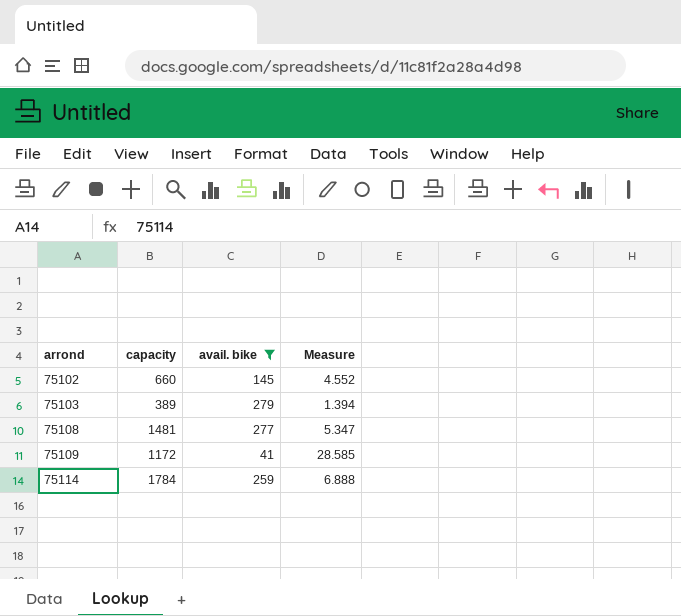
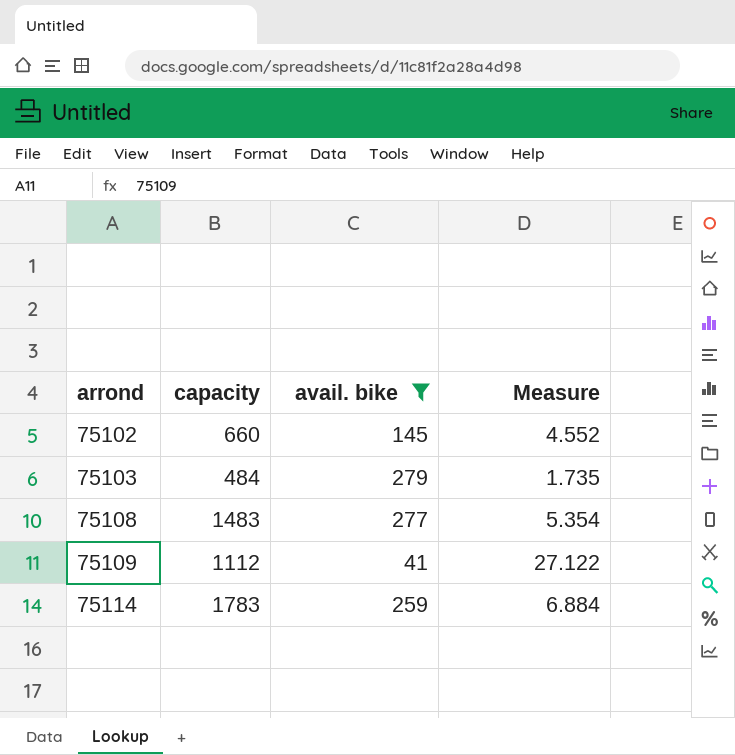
75103 | capacity: 389 -> 484
75103 | Measure: 1.394 -> 1.735
75108 | capacity: 1481 -> 1483
75108 | Measure: 5.347 -> 5.354
75109 | capacity: 1172 -> 1112
75109 | Measure: 28.585 -> 27.122
75114 | capacity: 1784 -> 1783
75114 | Measure: 6.888 -> 6.884

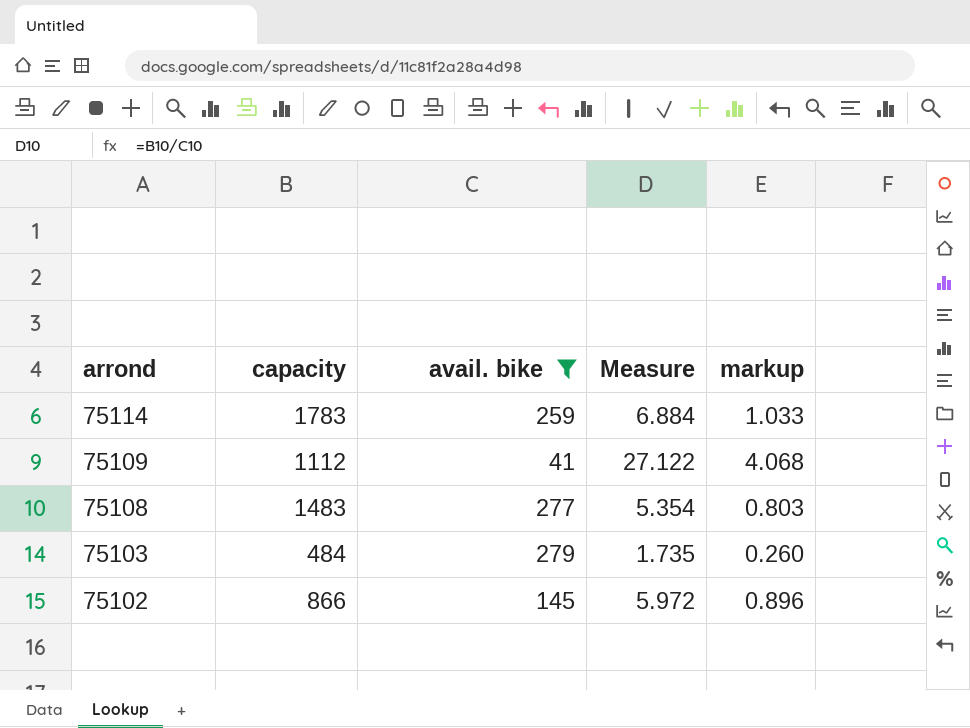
row order: arrond ascending -> arrond descending
column markup | formula: none -> [Measure] * 0.15
75102 | capacity: 660 -> 866
75102 | Measure: 4.552 -> 5.972

